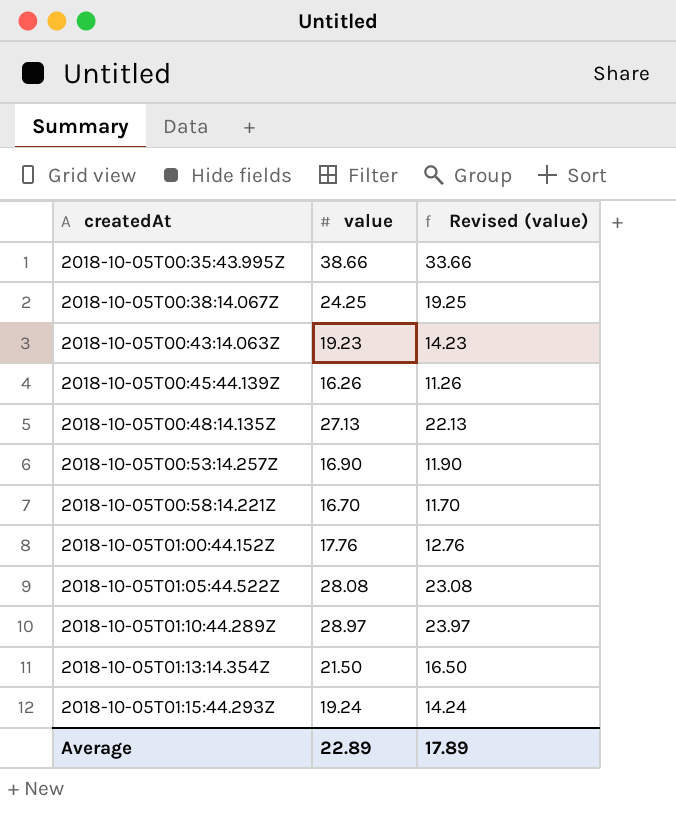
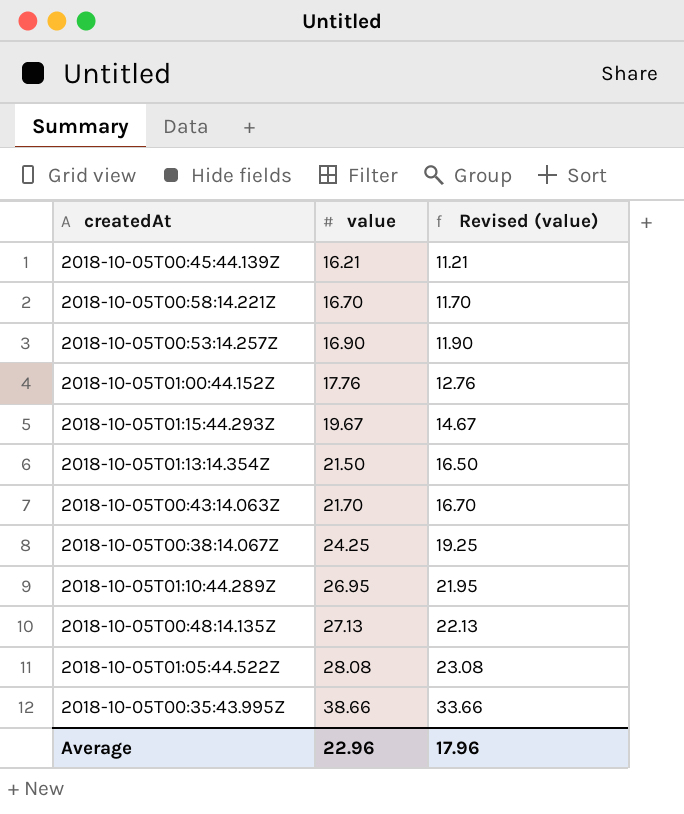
row order: createdAt ascending -> value ascending
2018-10-05T00:45:44.139Z | value: 16.26 -> 16.21
2018-10-05T00:45:44.139Z | Revised (value): 11.26 -> 11.21
2018-10-05T01:15:44.293Z | value: 19.24 -> 19.67
2018-10-05T01:15:44.293Z | Revised (value): 14.24 -> 14.67
2018-10-05T00:43:14.063Z | value: 19.23 -> 21.70
2018-10-05T00:43:14.063Z | Revised (value): 14.23 -> 16.70
2018-10-05T01:10:44.289Z | value: 28.97 -> 26.95
2018-10-05T01:10:44.289Z | Revised (value): 23.97 -> 21.95
Average | value: 22.89 -> 22.96
Average | Revised (value): 17.89 -> 17.96

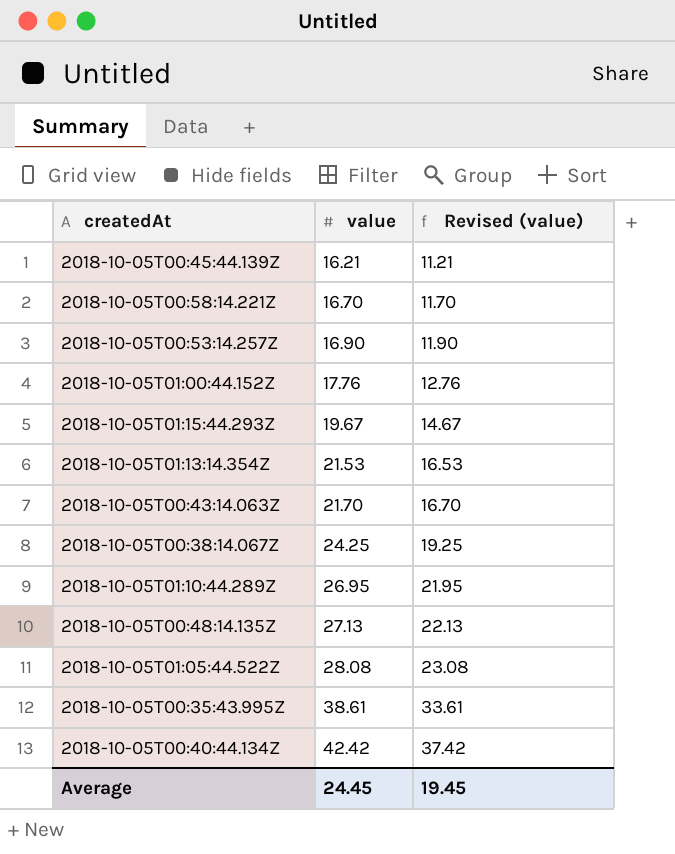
2018-10-05T01:13:14.354Z | value: 21.50 -> 21.53
2018-10-05T01:13:14.354Z | Revised (value): 16.50 -> 16.53
2018-10-05T00:35:43.995Z | value: 38.66 -> 38.61
2018-10-05T00:35:43.995Z | Revised (value): 33.66 -> 33.61
row 2018-10-05T00:40:44.134Z: none -> 42.42 | 37.42
Average | value: 22.96 -> 24.45
Average | Revised (value): 17.96 -> 19.45

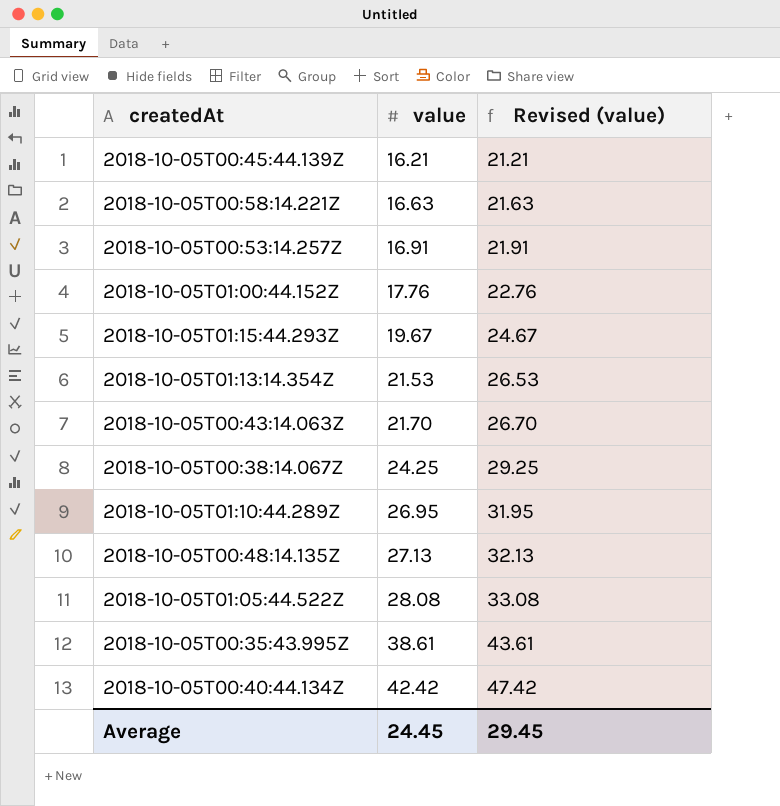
column Revised (value) | formula: [value] - 5 -> [value] + 5
2018-10-05T00:58:14.221Z | value: 16.70 -> 16.63
2018-10-05T00:53:14.257Z | value: 16.90 -> 16.91
Average | Revised (value): 19.45 -> 29.45

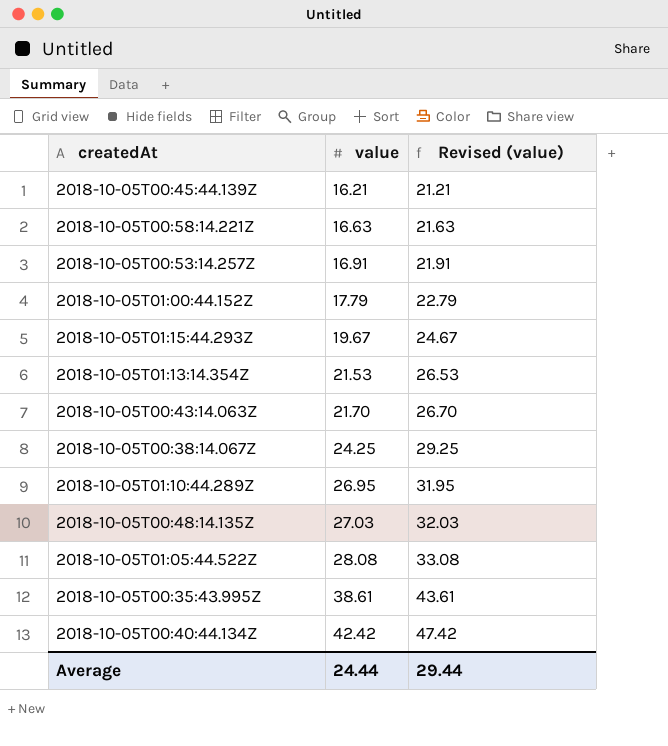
2018-10-05T01:00:44.152Z | value: 17.76 -> 17.79
2018-10-05T01:00:44.152Z | Revised (value): 22.76 -> 22.79
2018-10-05T00:48:14.135Z | value: 27.13 -> 27.03
2018-10-05T00:48:14.135Z | Revised (value): 32.13 -> 32.03
Average | value: 24.45 -> 24.44
Average | Revised (value): 29.45 -> 29.44

